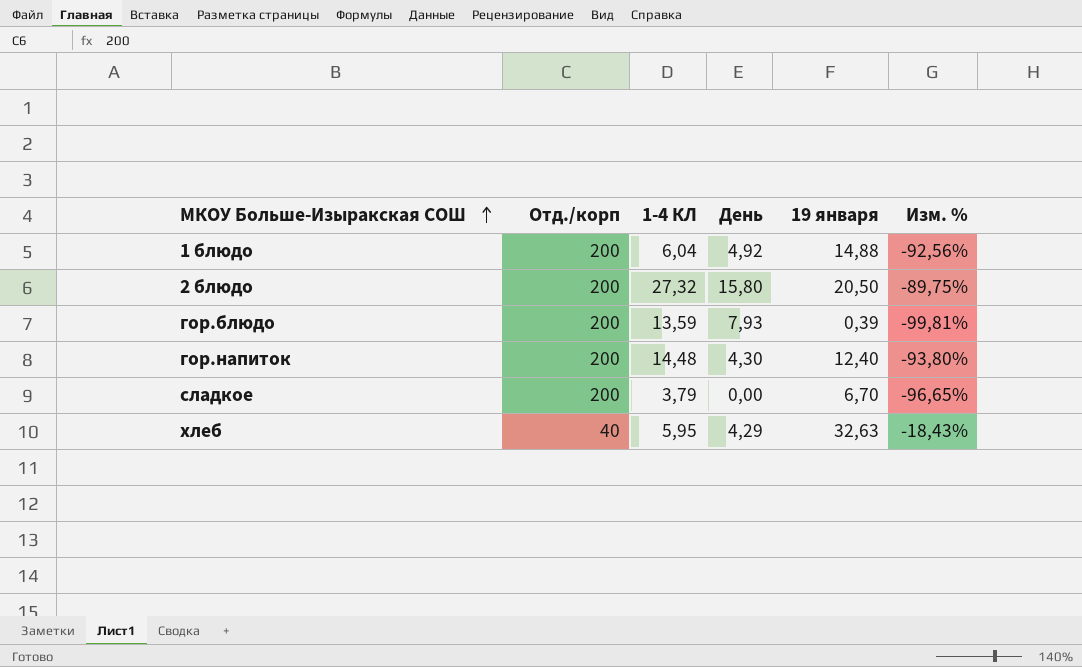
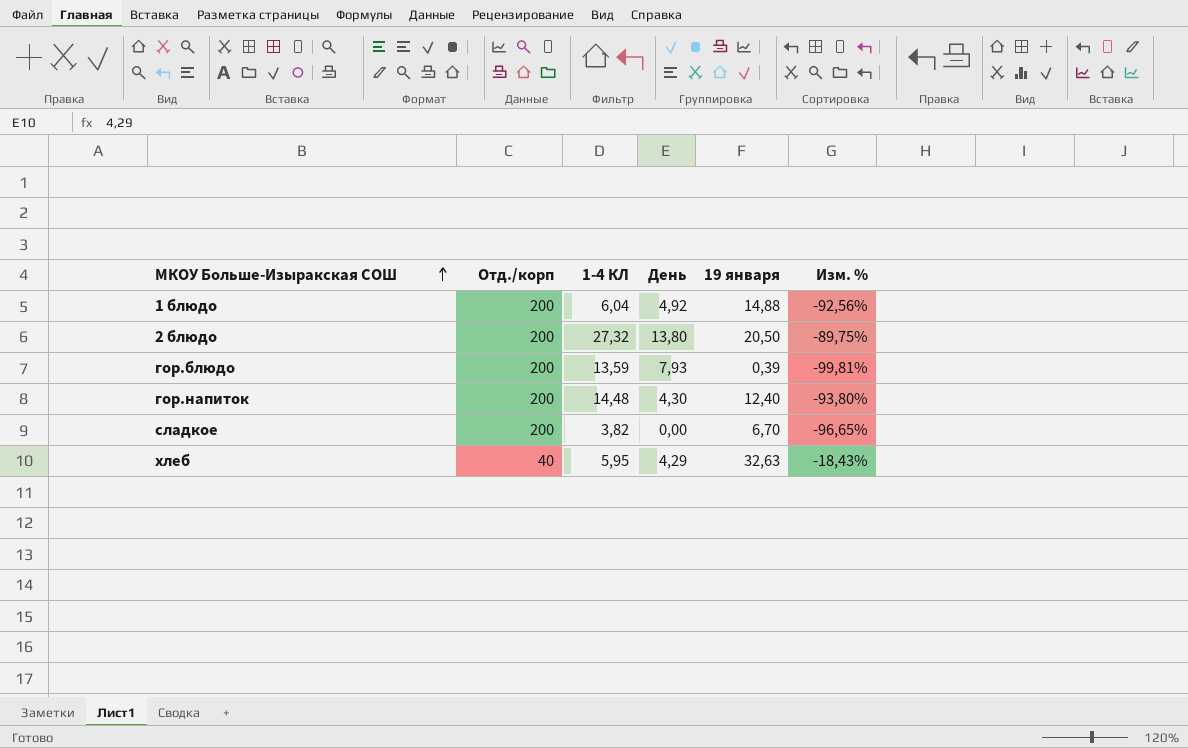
2 блюдо | День: 15,80 -> 13,80
сладкое | 1-4 КЛ: 3,79 -> 3,82

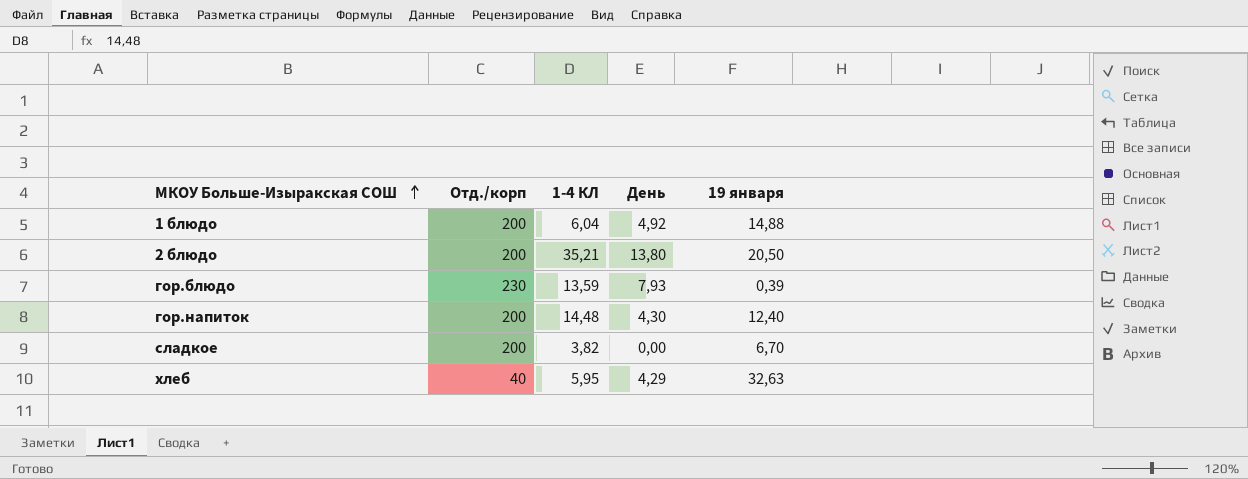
column Изм. % | formula: ([19 января] - [Отд./корп]) / [Отд./корп] -> none
2 блюдо | 1-4 КЛ: 27,32 -> 35,21
гор.блюдо | Отд./корп: 200 -> 230

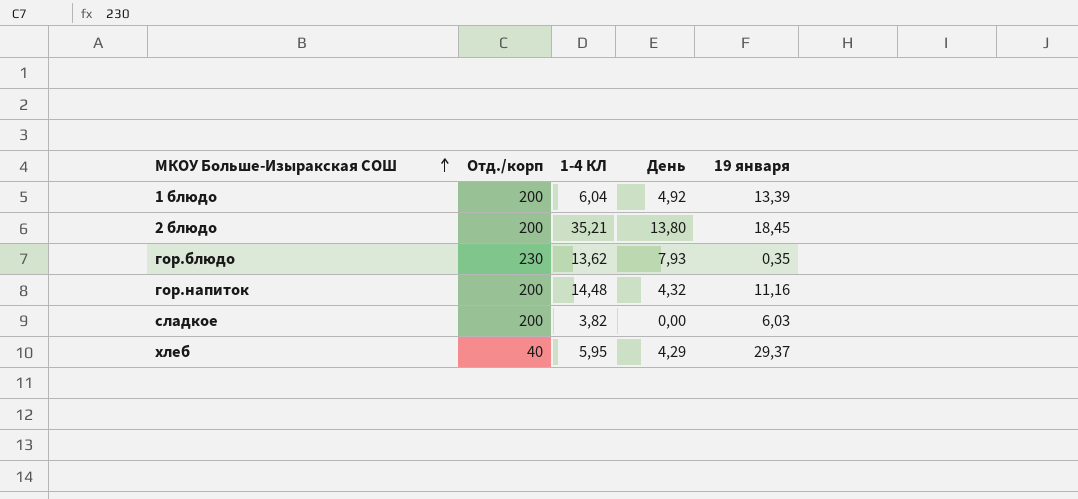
1 блюдо | 19 января: 14,88 -> 13,39
2 блюдо | 19 января: 20,50 -> 18,45
гор.блюдо | 1-4 КЛ: 13,59 -> 13,62
гор.блюдо | 19 января: 0,39 -> 0,35
гор.напиток | День: 4,30 -> 4,32
гор.напиток | 19 января: 12,40 -> 11,16
сладкое | 19 января: 6,70 -> 6,03
хлеб | 19 января: 32,63 -> 29,37

